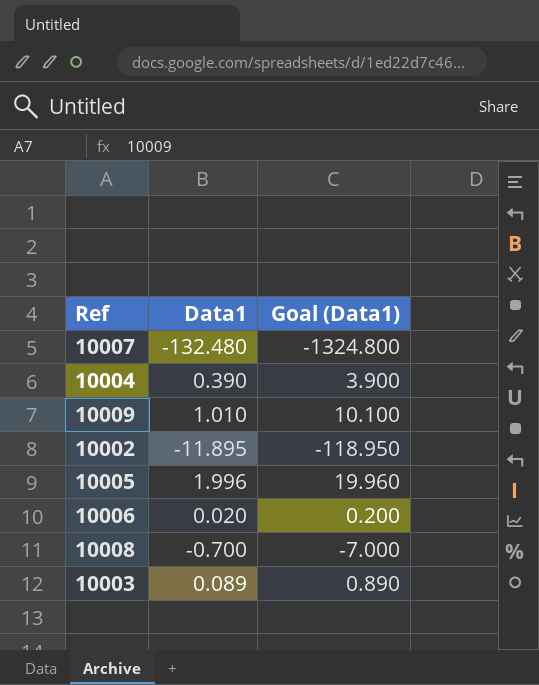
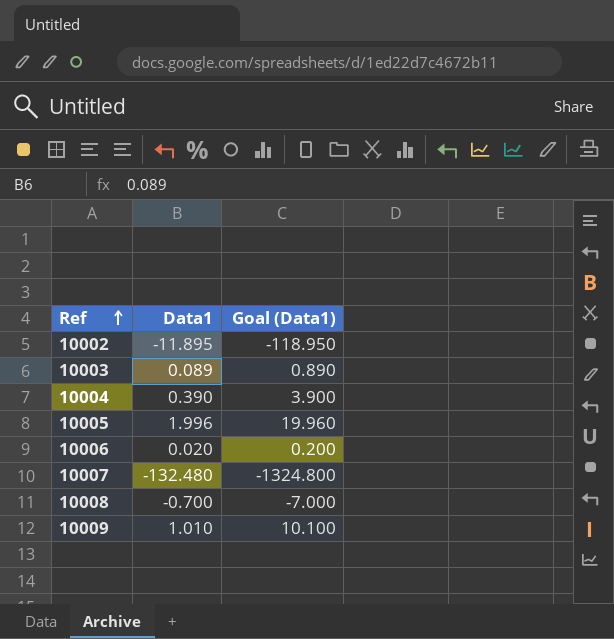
row order: none -> Ref ascending

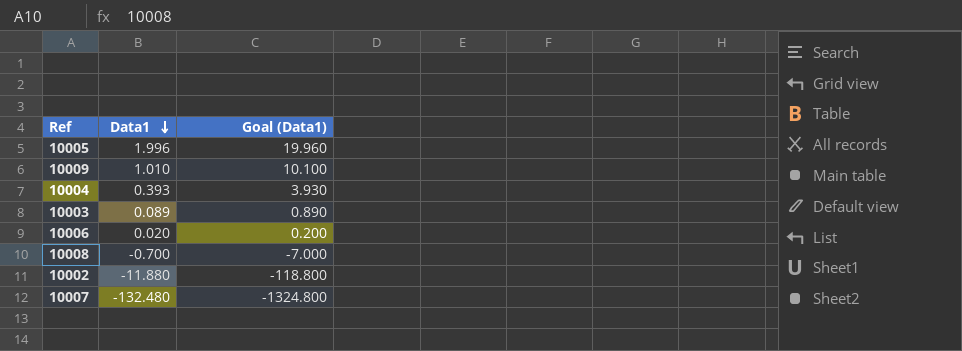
row order: Ref ascending -> Data1 descending
10004 | Data1: 0.390 -> 0.393
10004 | Goal (Data1): 3.900 -> 3.930
10002 | Data1: -11.895 -> -11.880
10002 | Goal (Data1): -118.950 -> -118.800

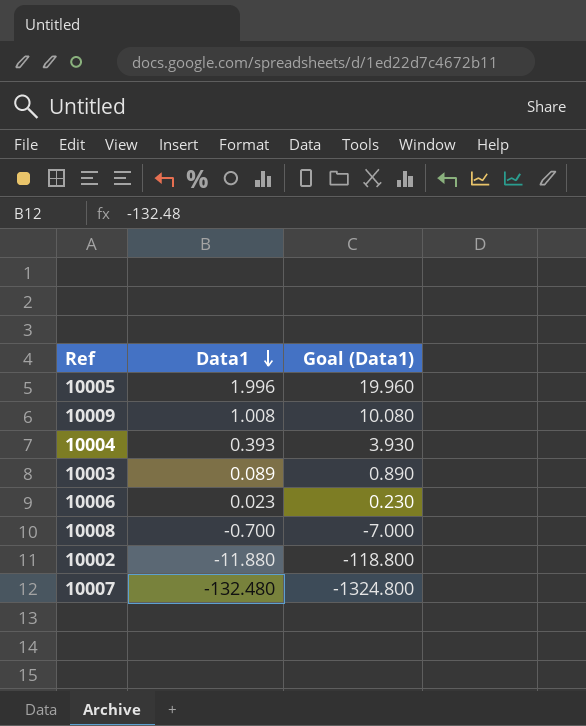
10009 | Data1: 1.010 -> 1.008
10009 | Goal (Data1): 10.100 -> 10.080
10006 | Data1: 0.020 -> 0.023
10006 | Goal (Data1): 0.200 -> 0.230

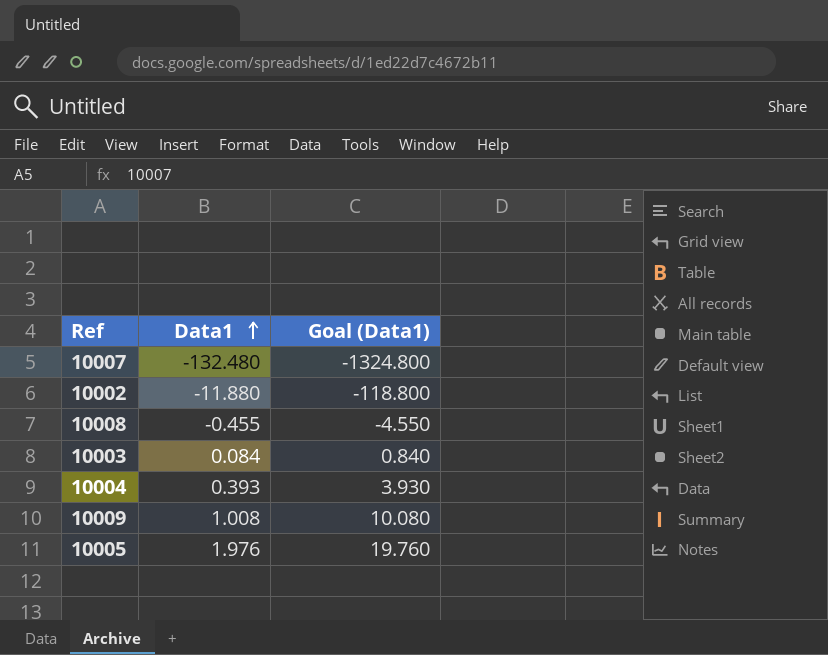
row order: Data1 descending -> Data1 ascending
row 10006: 0.023 | 0.230 -> none
10008 | Data1: -0.700 -> -0.455
10008 | Goal (Data1): -7.000 -> -4.550
10003 | Data1: 0.089 -> 0.084
10003 | Goal (Data1): 0.890 -> 0.840
10005 | Data1: 1.996 -> 1.976
10005 | Goal (Data1): 19.960 -> 19.760

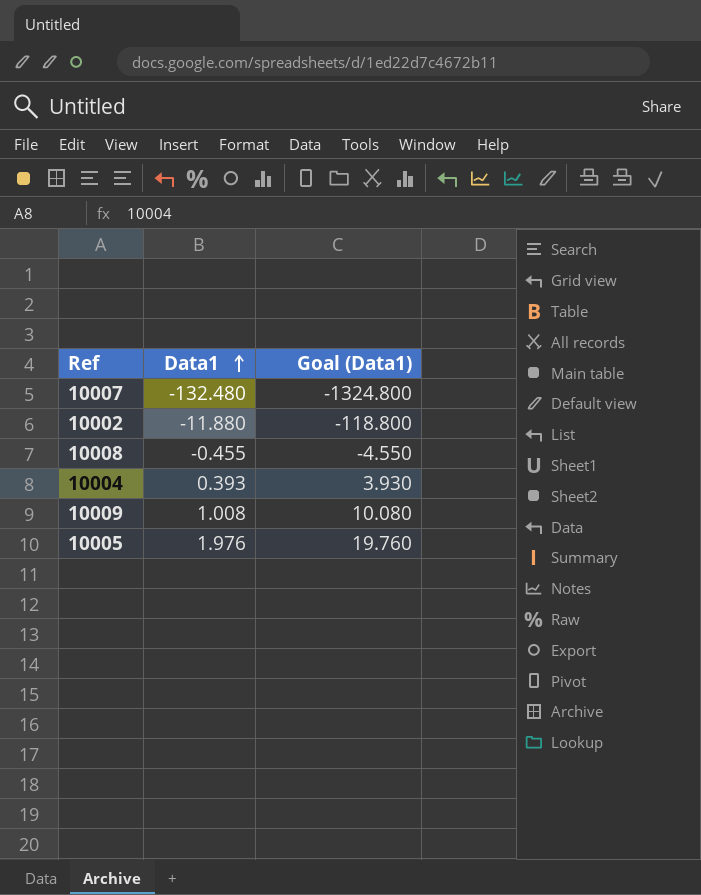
row 10003: 0.084 | 0.840 -> none

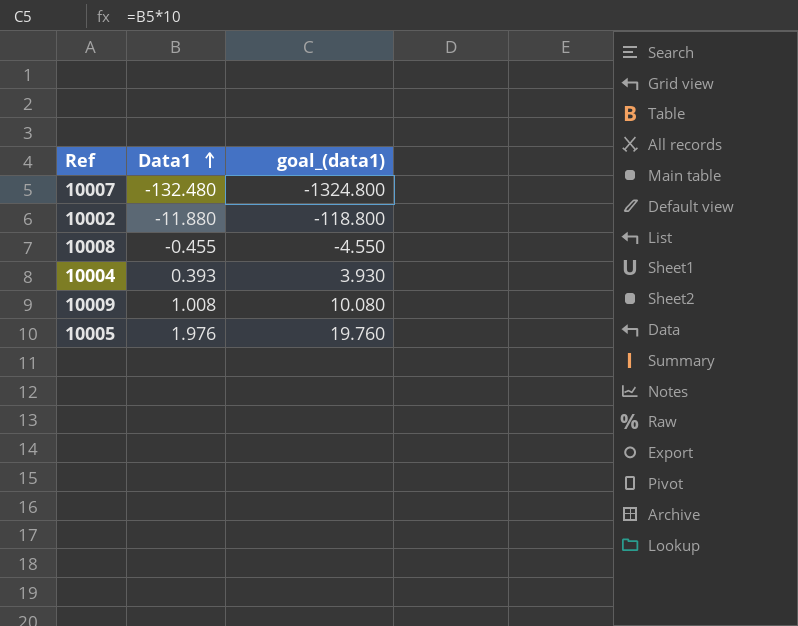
column name: Goal (Data1) -> goal_(data1)

